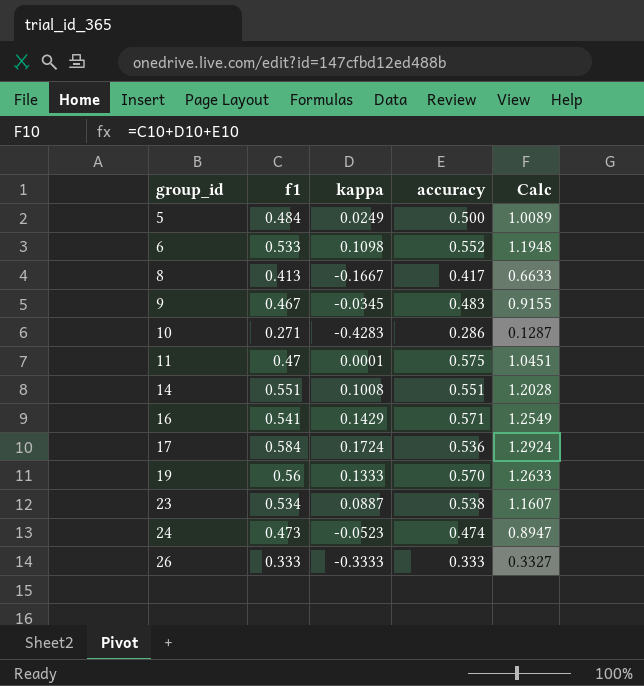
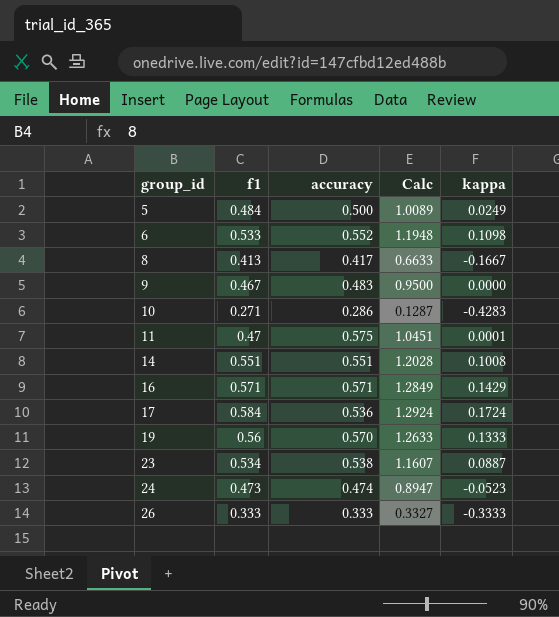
column kappa | position: 3 -> 5
9 | Calc: 0.9155 -> 0.9500
9 | kappa: -0.0345 -> 0.0000
16 | f1: 0.541 -> 0.571
16 | Calc: 1.2549 -> 1.2849

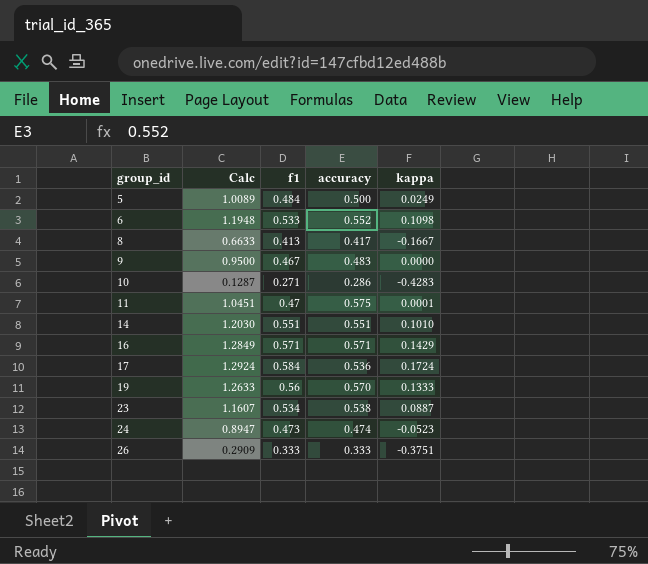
column Calc | position: 4 -> 2
14 | Calc: 1.2028 -> 1.2030
14 | kappa: 0.1008 -> 0.1010
26 | Calc: 0.3327 -> 0.2909
26 | kappa: -0.3333 -> -0.3751

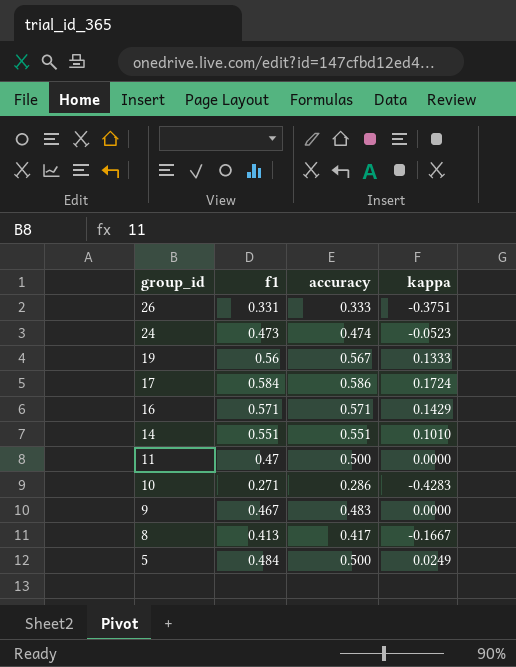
row order: group_id ascending -> group_id descending
column Calc | formula: [f1] + [accuracy] + [kappa] -> none
row 6: 1.1948 | 0.533 | 0.552 | 0.1098 -> none
row 23: 1.1607 | 0.534 | 0.538 | 0.0887 -> none
26 | f1: 0.333 -> 0.331
19 | accuracy: 0.570 -> 0.567
17 | accuracy: 0.536 -> 0.586
11 | accuracy: 0.575 -> 0.500
11 | kappa: 0.0001 -> 0.0000

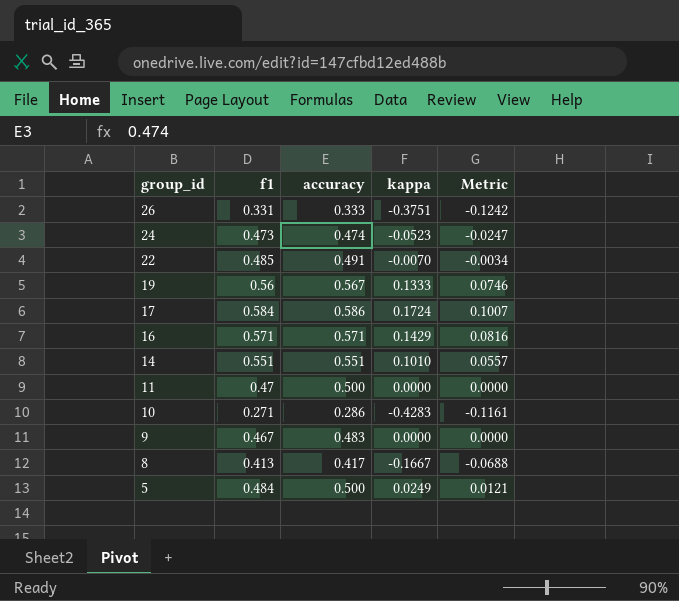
column Metric | formula: none -> [f1] * [kappa]
row 22: none -> 0.485 | 0.491 | -0.0070 | -0.0034

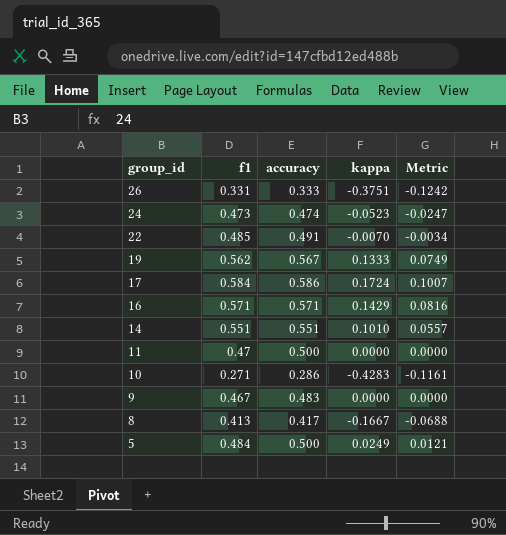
19 | f1: 0.56 -> 0.562
19 | Metric: 0.0746 -> 0.0749

